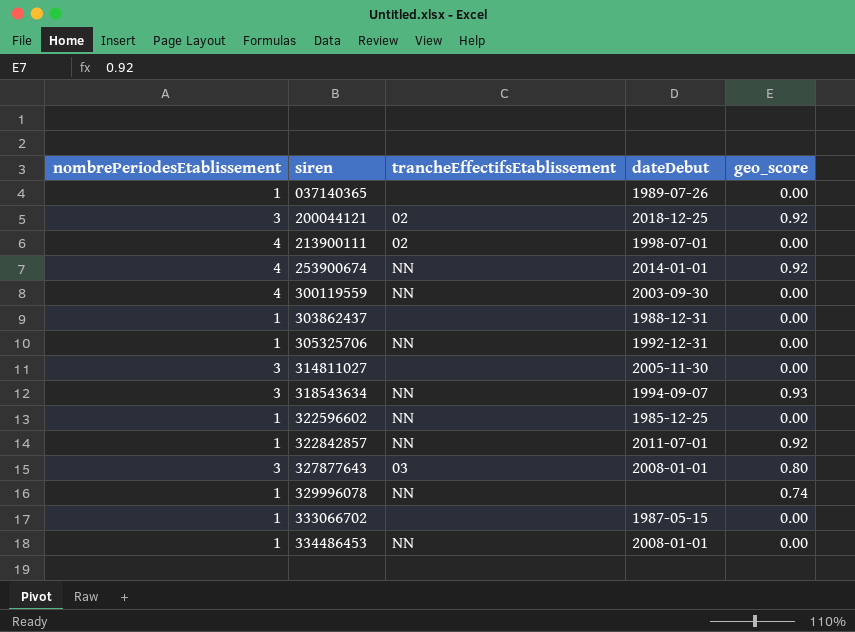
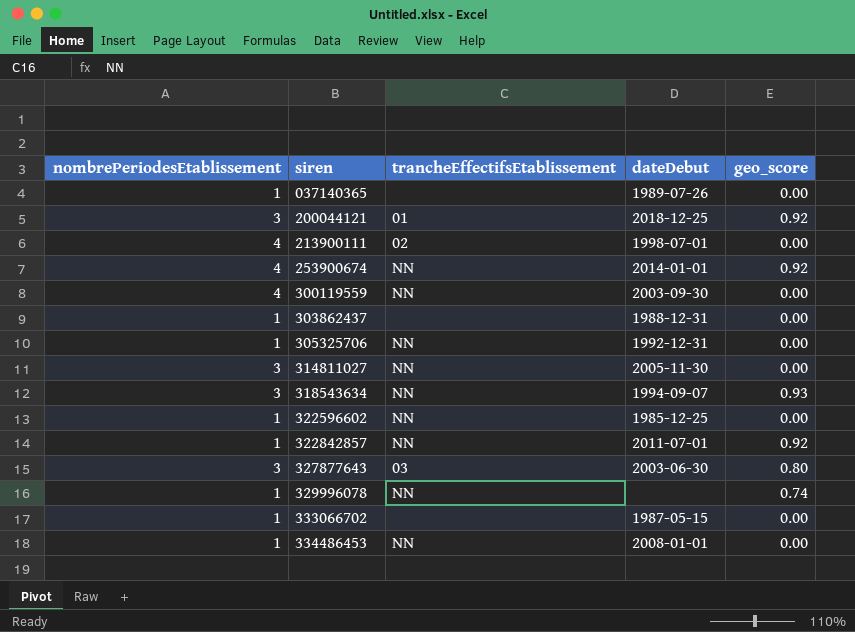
200044121 | trancheEffectifsEtablissement: 02 -> 01
314811027 | trancheEffectifsEtablissement: none -> NN
327877643 | dateDebut: 2008-01-01 -> 2003-06-30

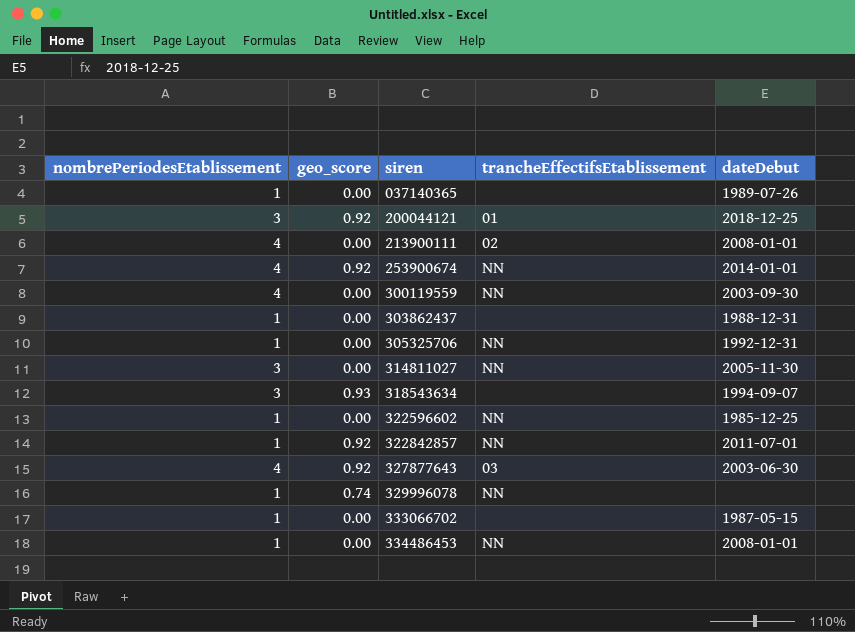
column geo_score | position: 5 -> 2
213900111 | dateDebut: 1998-07-01 -> 2008-01-01
318543634 | trancheEffectifsEtablissement: NN -> none
327877643 | nombrePeriodesEtablissement: 3 -> 4
327877643 | geo_score: 0.80 -> 0.92

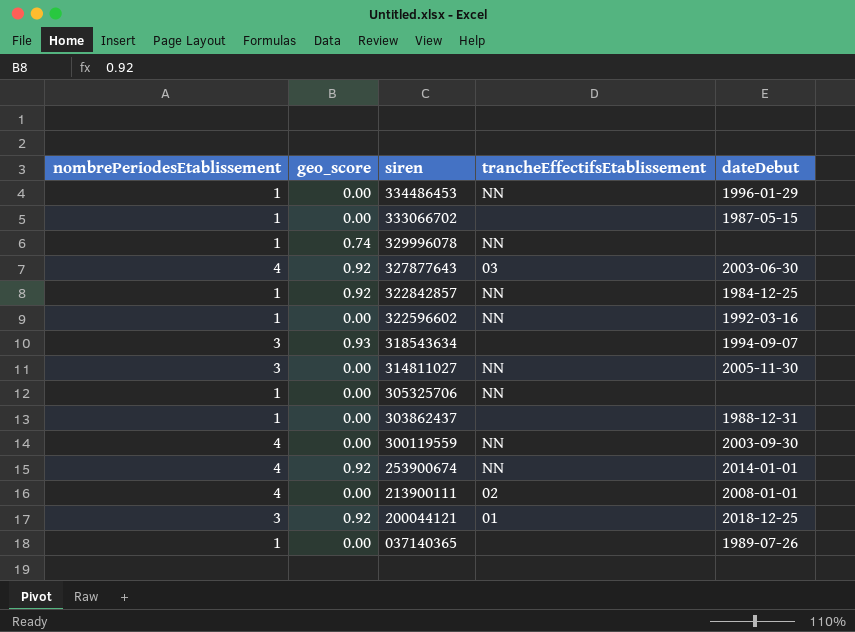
row order: siren ascending -> siren descending
334486453 | dateDebut: 2008-01-01 -> 1996-01-29
322842857 | dateDebut: 2011-07-01 -> 1984-12-25
322596602 | dateDebut: 1985-12-25 -> 1992-03-16
305325706 | dateDebut: 1992-12-31 -> none

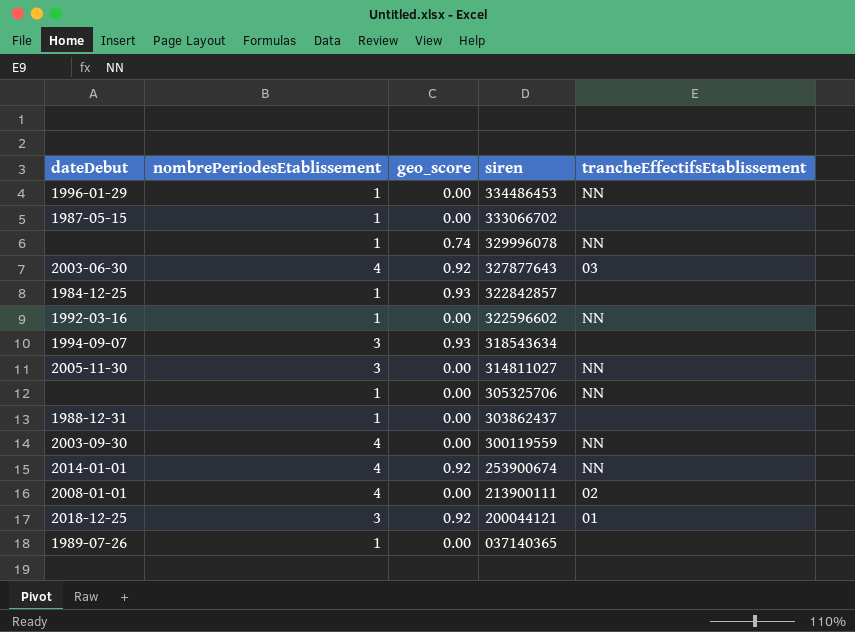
column dateDebut | position: 5 -> 1
322842857 | geo_score: 0.92 -> 0.93
322842857 | trancheEffectifsEtablissement: NN -> none

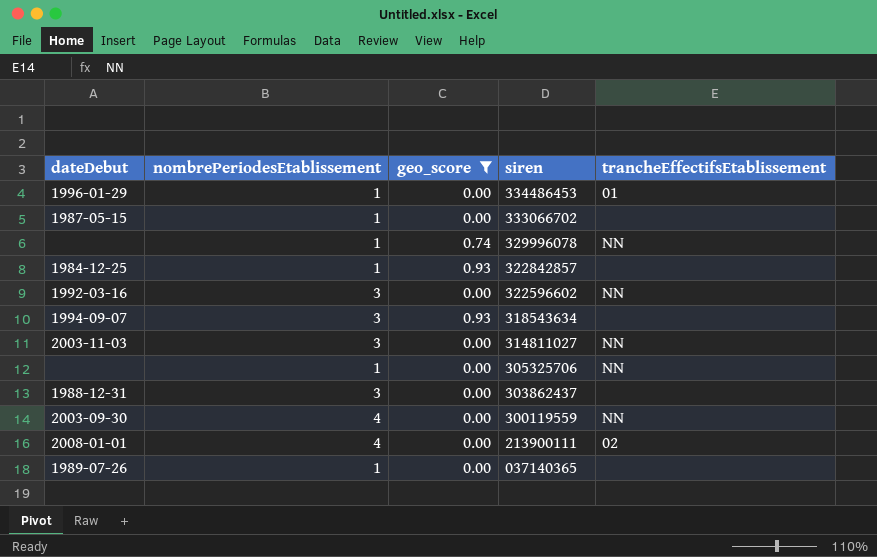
filter: none -> geo_score != 0.92
334486453 | trancheEffectifsEtablissement: NN -> 01
322596602 | nombrePeriodesEtablissement: 1 -> 3
314811027 | dateDebut: 2005-11-30 -> 2003-11-03
303862437 | nombrePeriodesEtablissement: 1 -> 3

